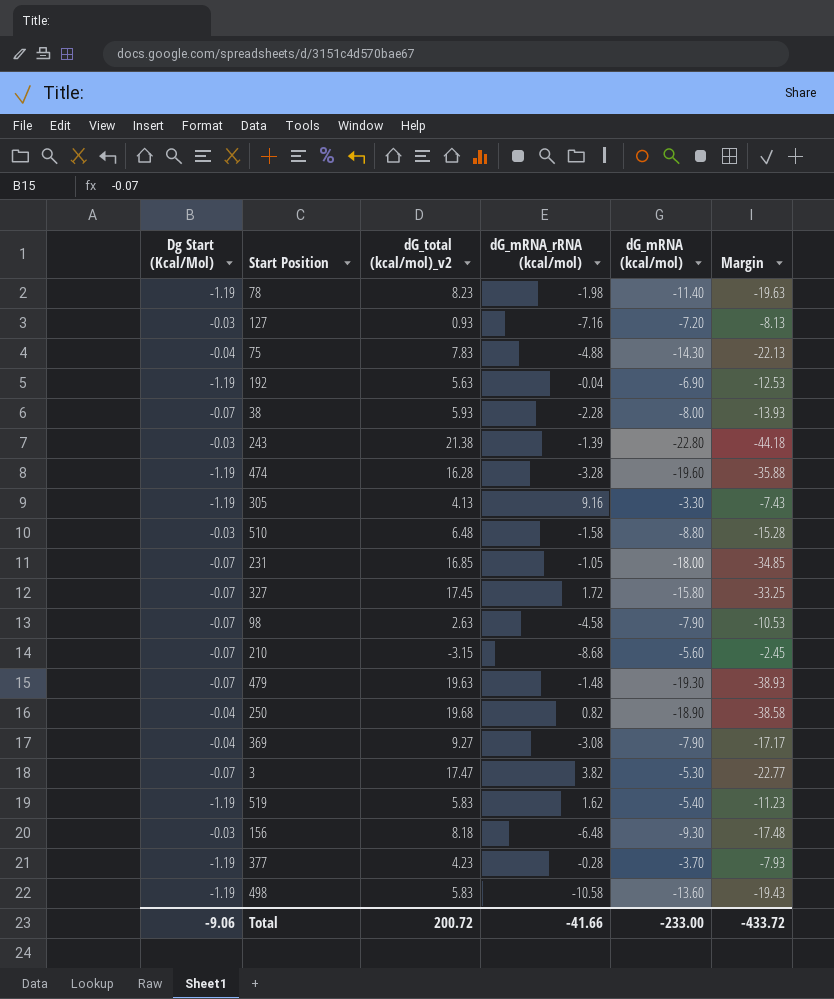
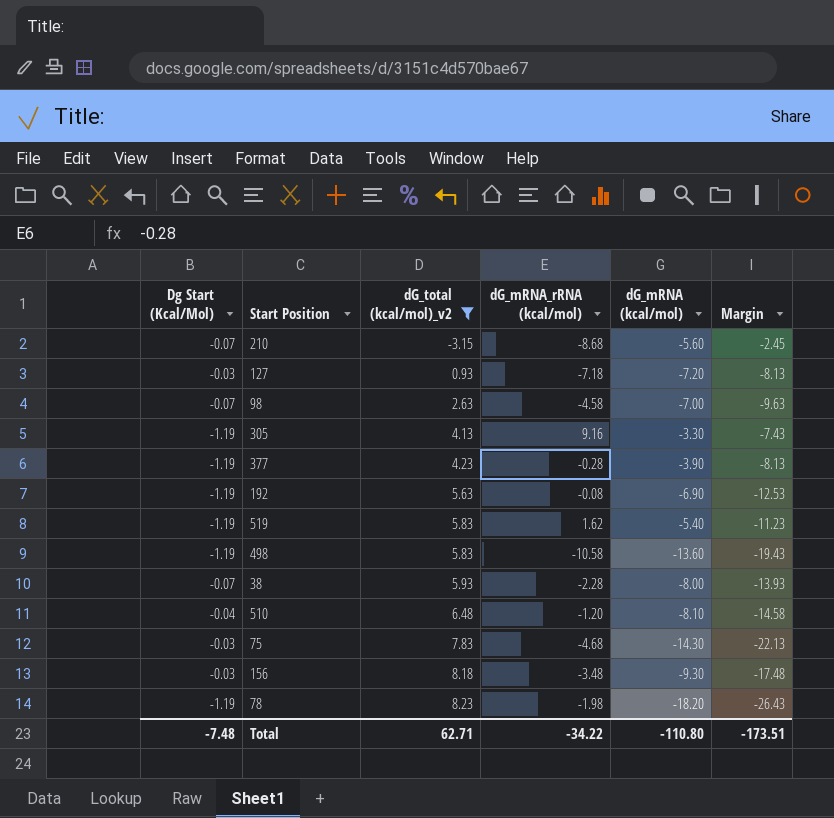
filter: none -> dG_total (kcal/mol)_v2 <= 8.23
row order: none -> dG_total (kcal/mol)_v2 ascending
127 | dG_mRNA_rRNA (kcal/mol): -7.16 -> -7.18
98 | dG_mRNA (kcal/mol): -7.90 -> -7.00
98 | Margin: -10.53 -> -9.63
377 | dG_mRNA (kcal/mol): -3.70 -> -3.90
377 | Margin: -7.93 -> -8.13
192 | dG_mRNA_rRNA (kcal/mol): -0.04 -> -0.08
510 | Dg Start (Kcal/Mol): -0.03 -> -0.04
510 | dG_mRNA_rRNA (kcal/mol): -1.58 -> -1.20
510 | dG_mRNA (kcal/mol): -8.80 -> -8.10
510 | Margin: -15.28 -> -14.58
75 | Dg Start (Kcal/Mol): -0.04 -> -0.03
75 | dG_mRNA_rRNA (kcal/mol): -4.88 -> -4.68
156 | dG_mRNA_rRNA (kcal/mol): -6.48 -> -3.48
78 | dG_mRNA (kcal/mol): -11.40 -> -18.20
78 | Margin: -19.63 -> -26.43
Total | Dg Start (Kcal/Mol): -9.06 -> -7.48
Total | dG_total (kcal/mol)_v2: 200.72 -> 62.71
Total | dG_mRNA_rRNA (kcal/mol): -41.66 -> -34.22
Total | dG_mRNA (kcal/mol): -233.00 -> -110.80
Total | Margin: -433.72 -> -173.51

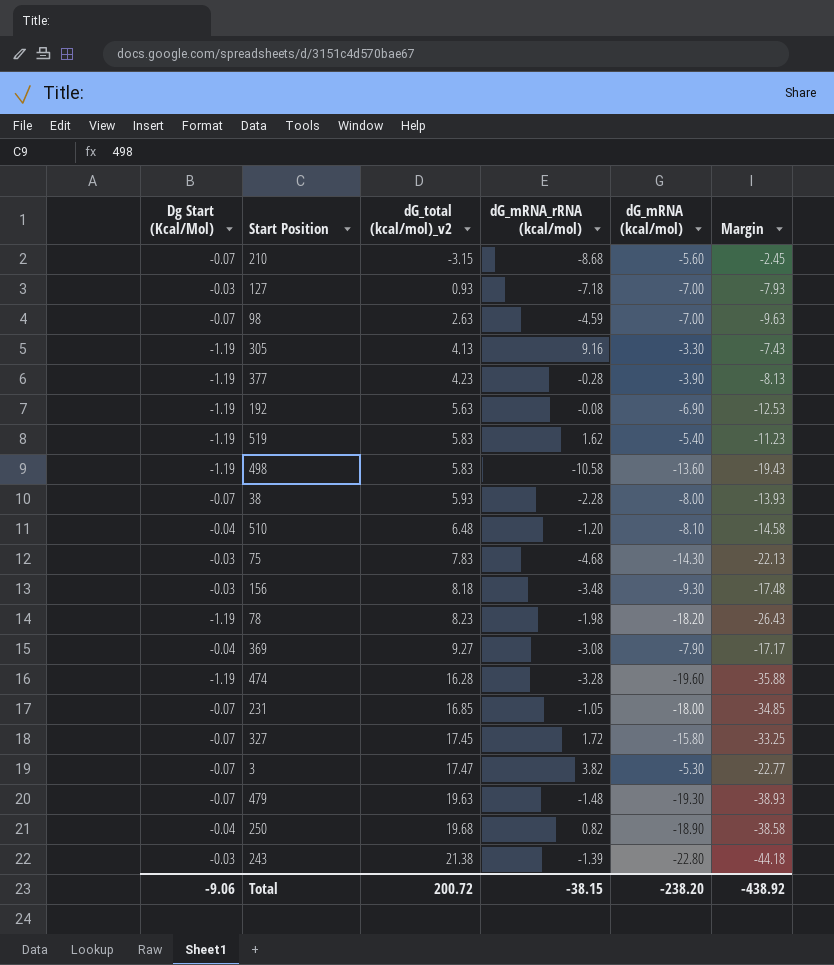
filter: dG_total (kcal/mol)_v2 <= 8.23 -> none
127 | dG_mRNA (kcal/mol): -7.20 -> -7.00
127 | Margin: -8.13 -> -7.93
98 | dG_mRNA_rRNA (kcal/mol): -4.58 -> -4.59
Total | Dg Start (Kcal/Mol): -7.48 -> -9.06
Total | dG_total (kcal/mol)_v2: 62.71 -> 200.72
Total | dG_mRNA_rRNA (kcal/mol): -34.22 -> -38.15
Total | dG_mRNA (kcal/mol): -110.80 -> -238.20
Total | Margin: -173.51 -> -438.92

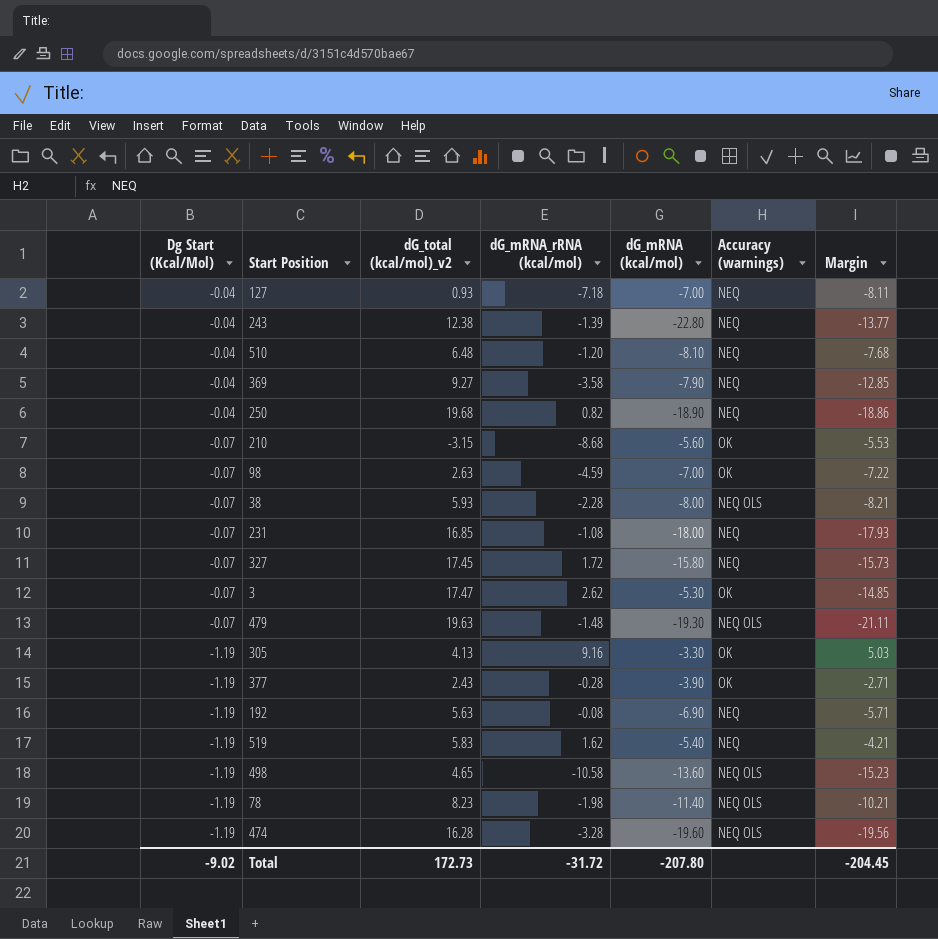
row order: dG_total (kcal/mol)_v2 ascending -> Dg Start (Kcal/Mol) descending
column Accuracy (warnings) | position: none -> 6
column Margin | formula: [dG_mRNA (kcal/mol)] - [dG_total (kcal/mol)_v2] -> [dG_mRNA_rRNA (kcal/mol)] - [dG_total (kcal/mol)_v2]
row 75: -0.03 | 7.83 | -4.68 | -14.30 | -22.13 -> none
row 156: -0.03 | 8.18 | -3.48 | -9.30 | -17.48 -> none
127 | Dg Start (Kcal/Mol): -0.03 -> -0.04
243 | Dg Start (Kcal/Mol): -0.03 -> -0.04
243 | dG_total (kcal/mol)_v2: 21.38 -> 12.38
369 | dG_mRNA_rRNA (kcal/mol): -3.08 -> -3.58
231 | dG_mRNA_rRNA (kcal/mol): -1.05 -> -1.08
3 | dG_mRNA_rRNA (kcal/mol): 3.82 -> 2.62
377 | dG_total (kcal/mol)_v2: 4.23 -> 2.43
498 | dG_total (kcal/mol)_v2: 5.83 -> 4.65
78 | dG_mRNA (kcal/mol): -18.20 -> -11.40
Total | Dg Start (Kcal/Mol): -9.06 -> -9.02
Total | dG_total (kcal/mol)_v2: 200.72 -> 172.73
Total | dG_mRNA_rRNA (kcal/mol): -38.15 -> -31.72
Total | dG_mRNA (kcal/mol): -238.20 -> -207.80
Total | Margin: -438.92 -> -204.45

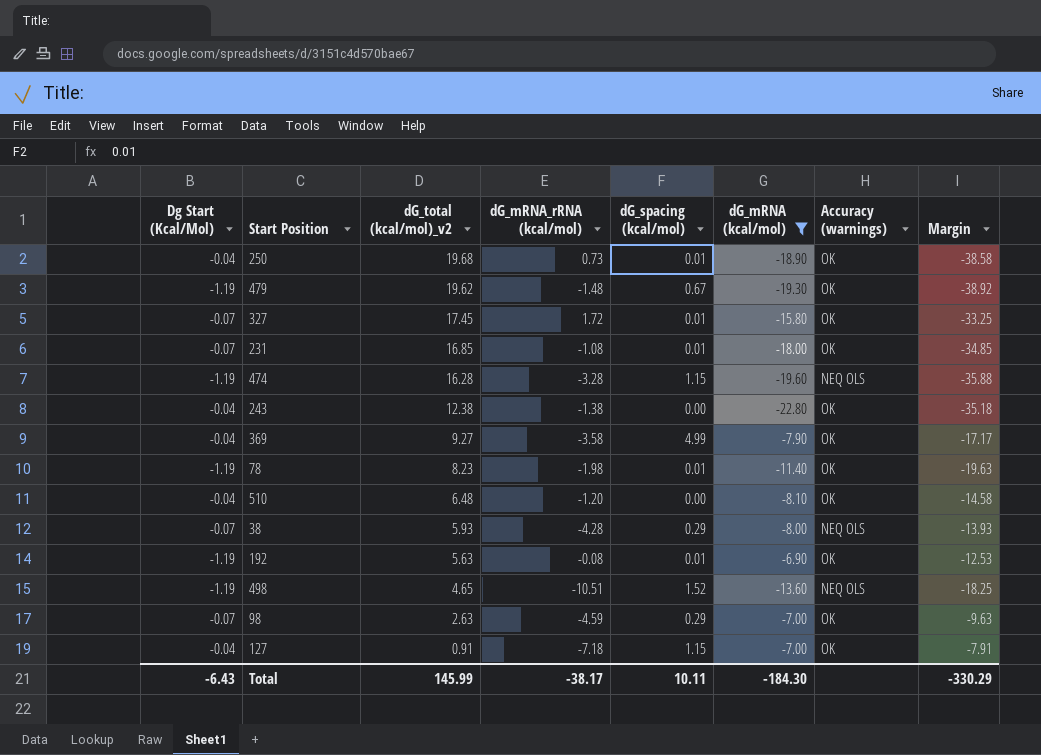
filter: none -> dG_mRNA (kcal/mol) <= -6.90
row order: Dg Start (Kcal/Mol) descending -> dG_total (kcal/mol)_v2 descending
column dG_spacing (kcal/mol) | position: none -> 5
column Margin | formula: [dG_mRNA_rRNA (kcal/mol)] - [dG_total (kcal/mol)_v2] -> [dG_mRNA (kcal/mol)] - [dG_total (kcal/mol)_v2]
250 | dG_mRNA_rRNA (kcal/mol): 0.82 -> 0.73
250 | Accuracy (warnings): NEQ -> OK
479 | Dg Start (Kcal/Mol): -0.07 -> -1.19
479 | dG_total (kcal/mol)_v2: 19.63 -> 19.62
479 | Accuracy (warnings): NEQ OLS -> OK
327 | Accuracy (warnings): NEQ -> OK
231 | Accuracy (warnings): NEQ -> OK
243 | dG_mRNA_rRNA (kcal/mol): -1.39 -> -1.38
243 | Accuracy (warnings): NEQ -> OK
369 | Accuracy (warnings): NEQ -> OK
78 | Accuracy (warnings): NEQ OLS -> OK
510 | Accuracy (warnings): NEQ -> OK
38 | dG_mRNA_rRNA (kcal/mol): -2.28 -> -4.28
192 | Accuracy (warnings): NEQ -> OK
498 | dG_mRNA_rRNA (kcal/mol): -10.58 -> -10.51
127 | dG_total (kcal/mol)_v2: 0.93 -> 0.91
127 | Accuracy (warnings): NEQ -> OK
Total | Dg Start (Kcal/Mol): -9.02 -> -6.43
Total | dG_total (kcal/mol)_v2: 172.73 -> 145.99
Total | dG_mRNA_rRNA (kcal/mol): -31.72 -> -38.17
Total | dG_mRNA (kcal/mol): -207.80 -> -184.30
Total | Margin: -204.45 -> -330.29

